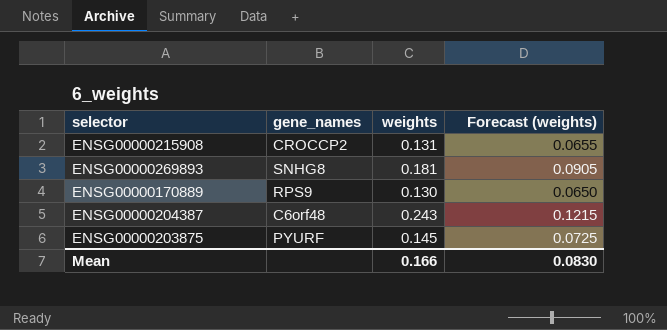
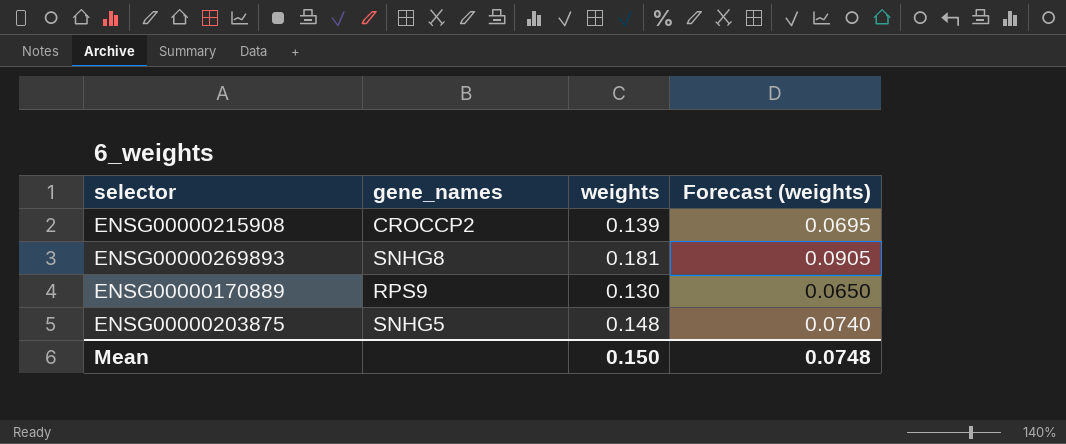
row ENSG00000204387: C6orf48 | 0.243 | 0.1215 -> none
ENSG00000215908 | weights: 0.131 -> 0.139
ENSG00000215908 | Forecast (weights): 0.0655 -> 0.0695
ENSG00000203875 | gene_names: PYURF -> SNHG5
ENSG00000203875 | weights: 0.145 -> 0.148
ENSG00000203875 | Forecast (weights): 0.0725 -> 0.0740
Mean | weights: 0.166 -> 0.150
Mean | Forecast (weights): 0.0830 -> 0.0748

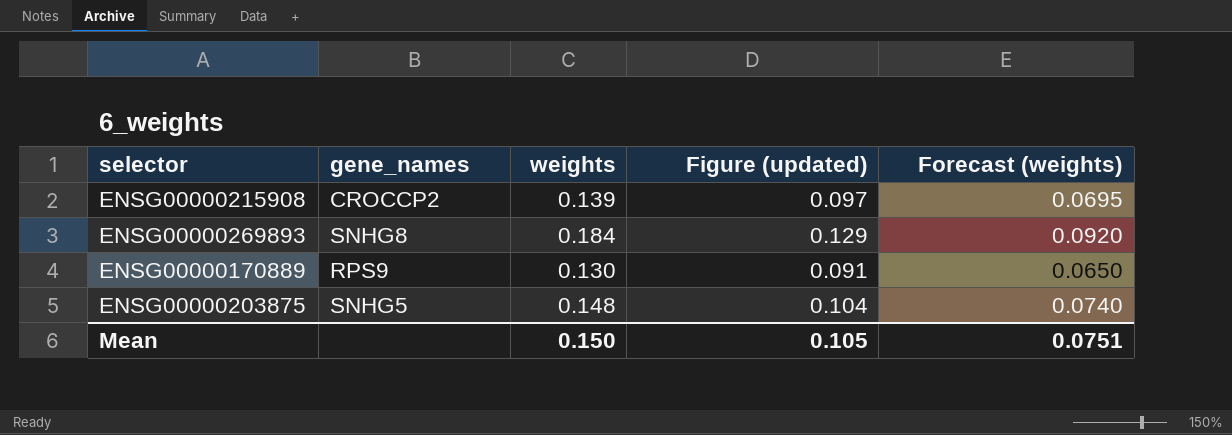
column Figure (updated) | formula: none -> [weights] * 0.7
ENSG00000269893 | weights: 0.181 -> 0.184
ENSG00000269893 | Forecast (weights): 0.0905 -> 0.0920
Mean | Forecast (weights): 0.0748 -> 0.0751

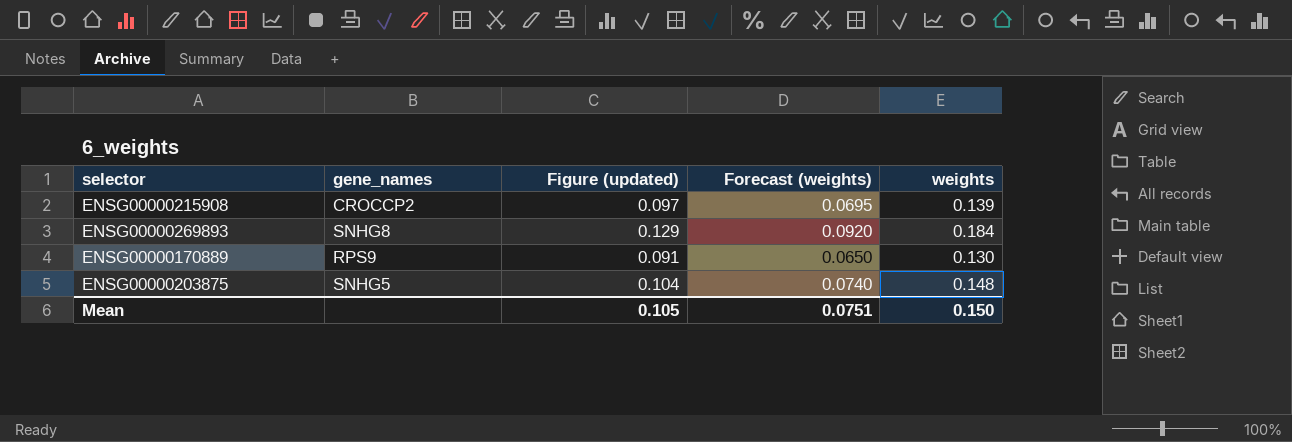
column weights | position: 3 -> 5

